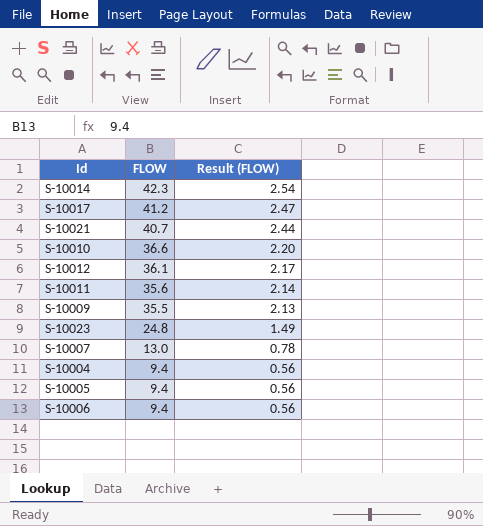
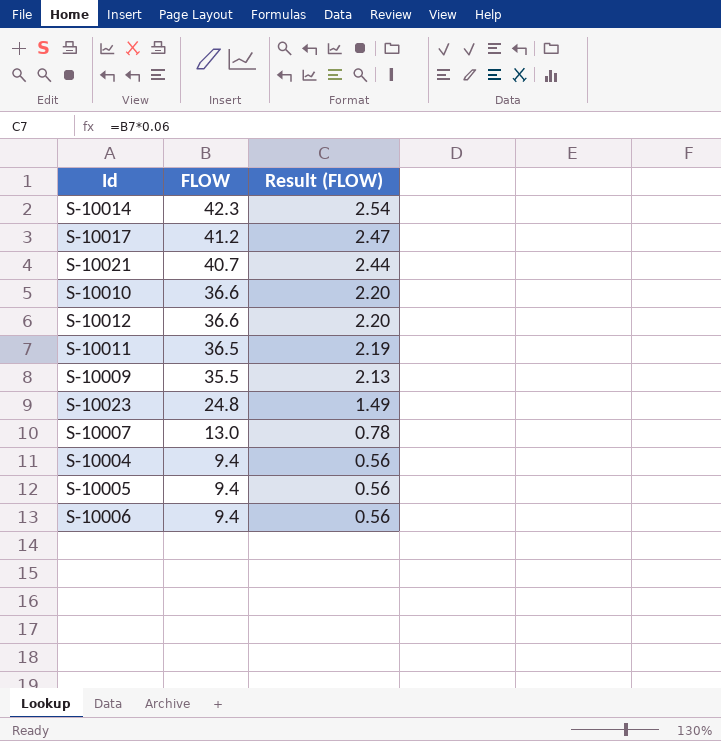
S-10012 | FLOW: 36.1 -> 36.6
S-10012 | Result (FLOW): 2.17 -> 2.20
S-10011 | FLOW: 35.6 -> 36.5
S-10011 | Result (FLOW): 2.14 -> 2.19

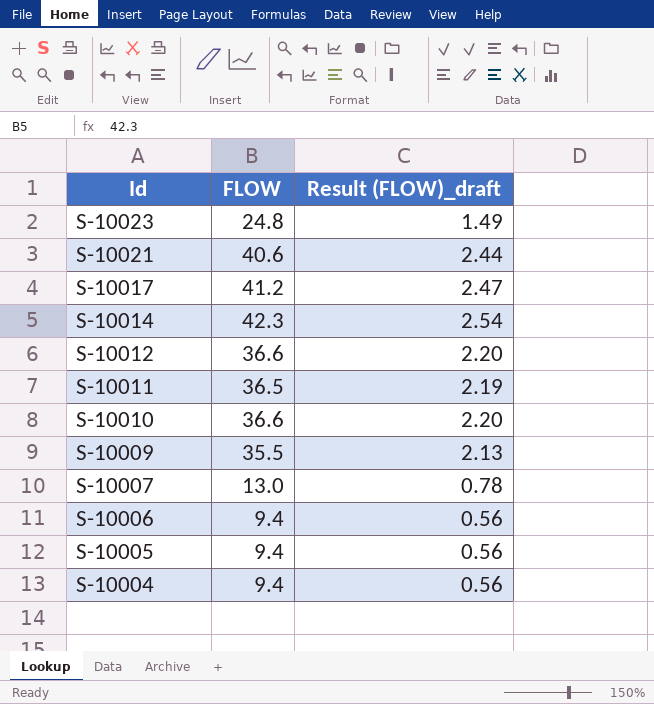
row order: FLOW descending -> Id descending
column name: Result (FLOW) -> Result (FLOW)_draft
S-10021 | FLOW: 40.7 -> 40.6

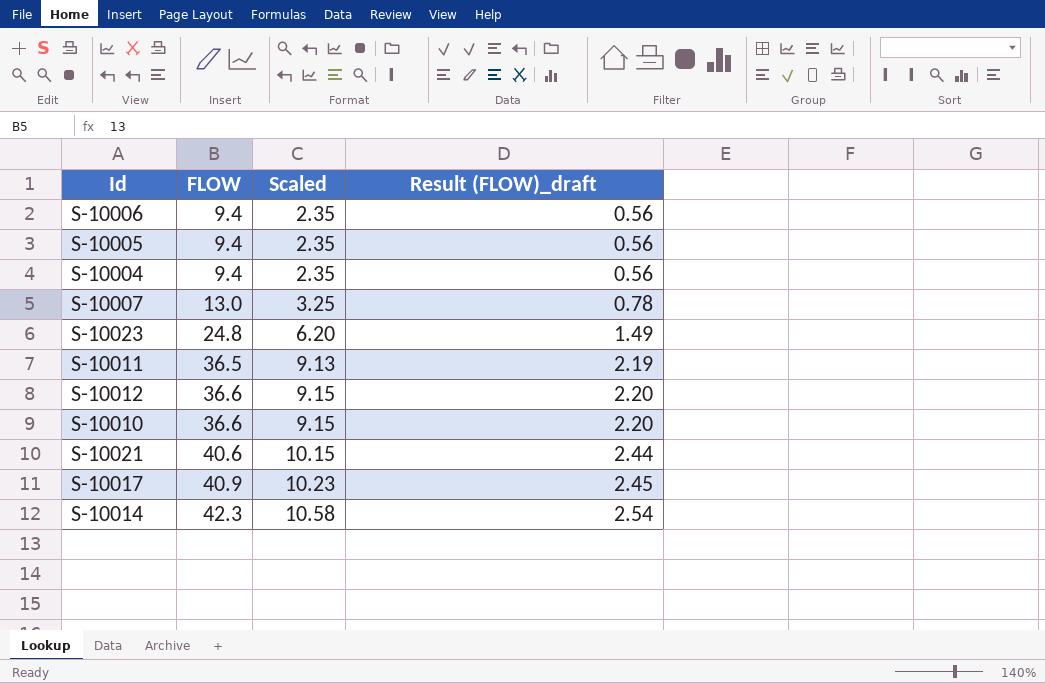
row order: Id descending -> FLOW ascending
column Scaled | formula: none -> [FLOW] * 0.25
row S-10009: 35.5 | 2.13 -> none
S-10017 | FLOW: 41.2 -> 40.9
S-10017 | Result (FLOW)_draft: 2.47 -> 2.45

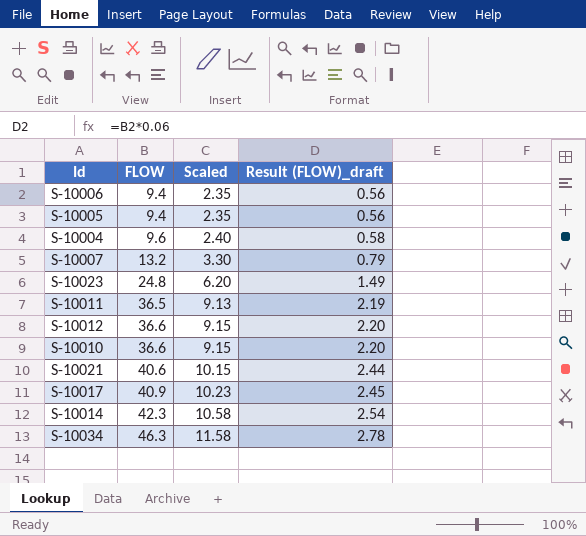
S-10004 | FLOW: 9.4 -> 9.6
S-10004 | Scaled: 2.35 -> 2.40
S-10004 | Result (FLOW)_draft: 0.56 -> 0.58
S-10007 | FLOW: 13.0 -> 13.2
S-10007 | Scaled: 3.25 -> 3.30
S-10007 | Result (FLOW)_draft: 0.78 -> 0.79
row S-10034: none -> 46.3 | 11.58 | 2.78

